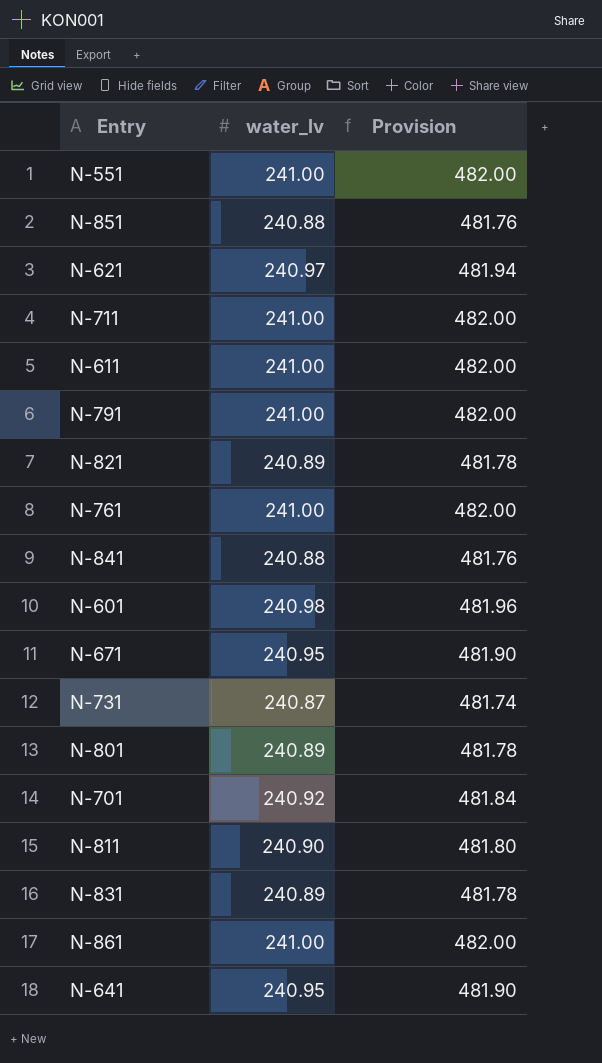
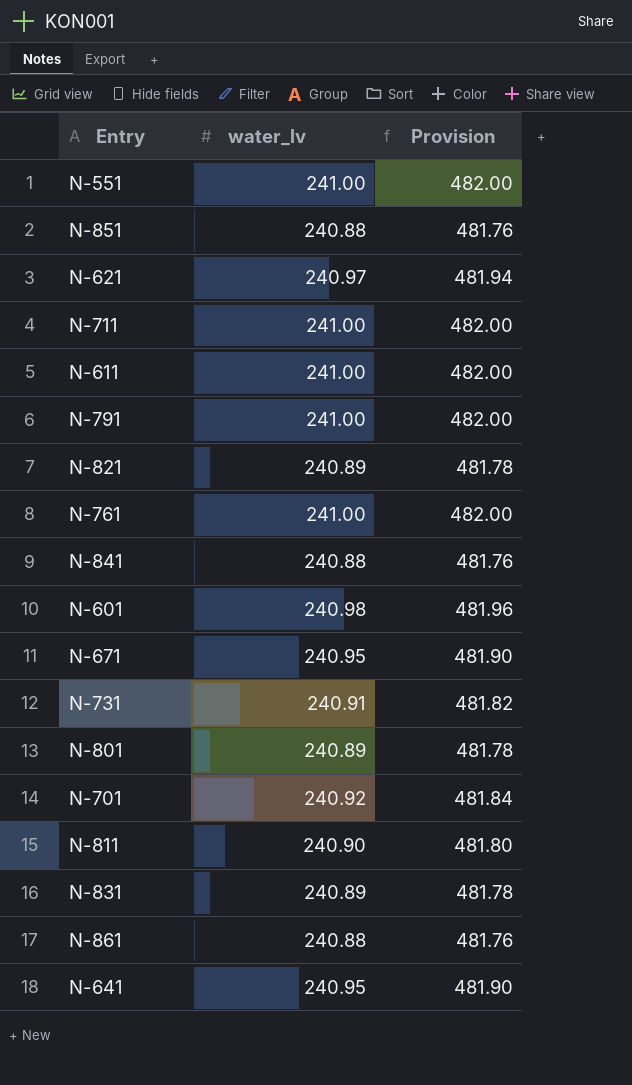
N-731 | water_lv: 240.87 -> 240.91
N-731 | Provision: 481.74 -> 481.82
N-861 | water_lv: 241.00 -> 240.88
N-861 | Provision: 482.00 -> 481.76

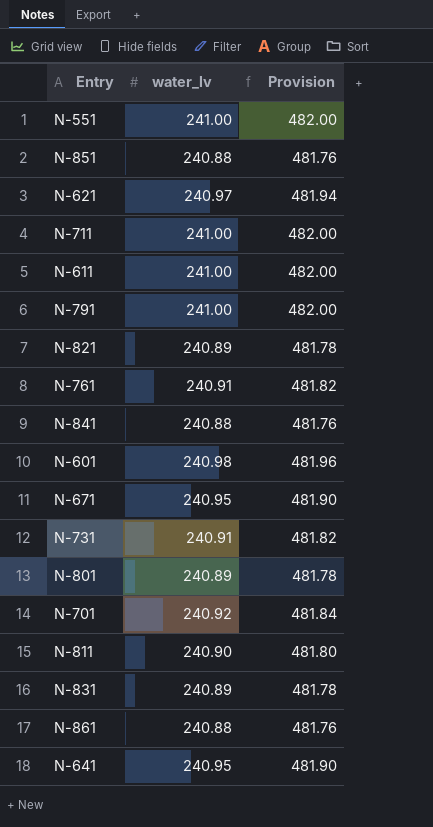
N-761 | water_lv: 241.00 -> 240.91
N-761 | Provision: 482.00 -> 481.82

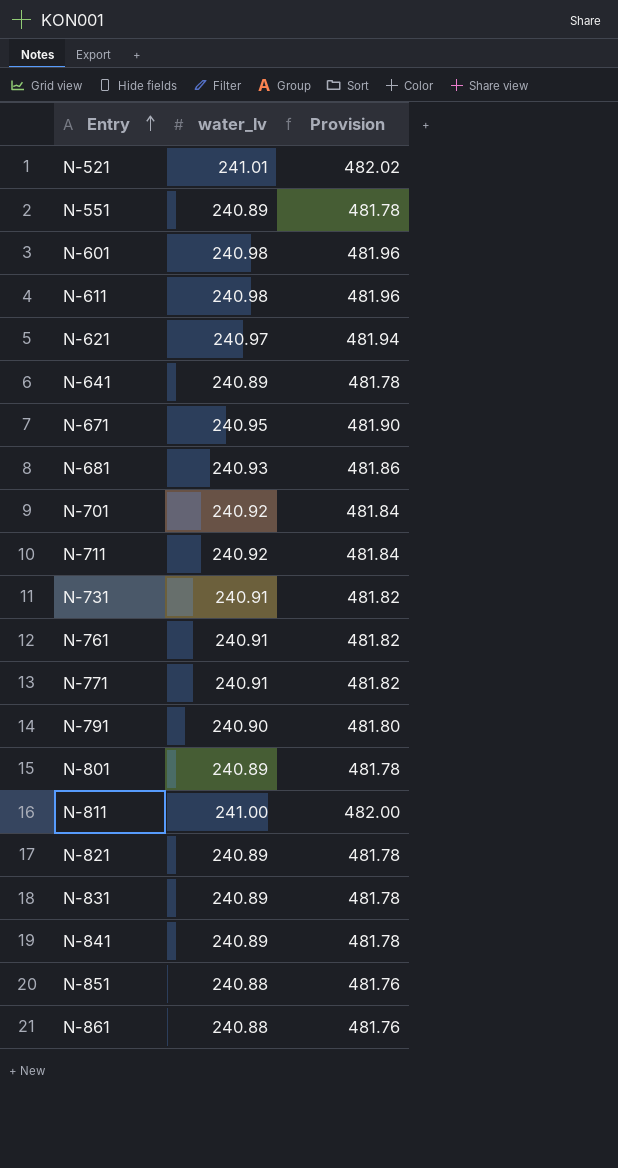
row order: none -> Entry ascending
row N-521: none -> 241.01 | 482.02
N-551 | water_lv: 241.00 -> 240.89
N-551 | Provision: 482.00 -> 481.78
N-611 | water_lv: 241.00 -> 240.98
N-611 | Provision: 482.00 -> 481.96
N-641 | water_lv: 240.95 -> 240.89
N-641 | Provision: 481.90 -> 481.78
row N-681: none -> 240.93 | 481.86
N-711 | water_lv: 241.00 -> 240.92
N-711 | Provision: 482.00 -> 481.84
row N-771: none -> 240.91 | 481.82
N-791 | water_lv: 241.00 -> 240.90
N-791 | Provision: 482.00 -> 481.80
N-811 | water_lv: 240.90 -> 241.00
N-811 | Provision: 481.80 -> 482.00
N-841 | water_lv: 240.88 -> 240.89
N-841 | Provision: 481.76 -> 481.78

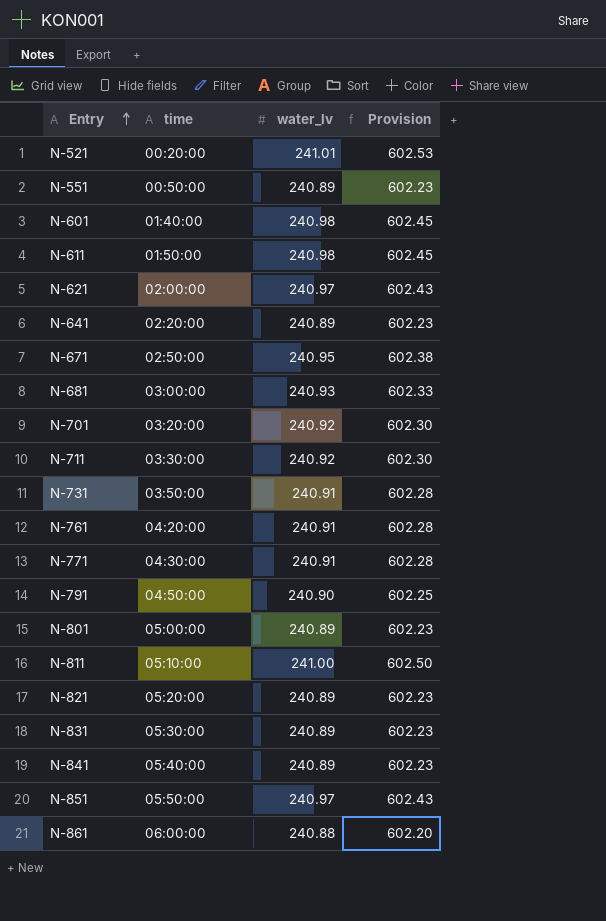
column time | position: none -> 2
column Provision | formula: [water_lv] * 2 -> [water_lv] * 2.5
N-851 | water_lv: 240.88 -> 240.97

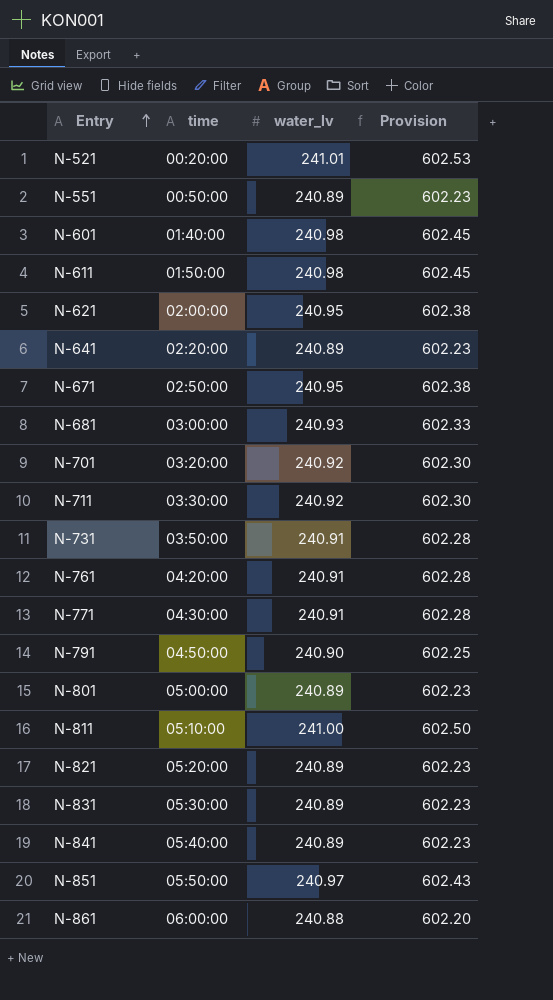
N-621 | water_lv: 240.97 -> 240.95
N-621 | Provision: 602.43 -> 602.38

